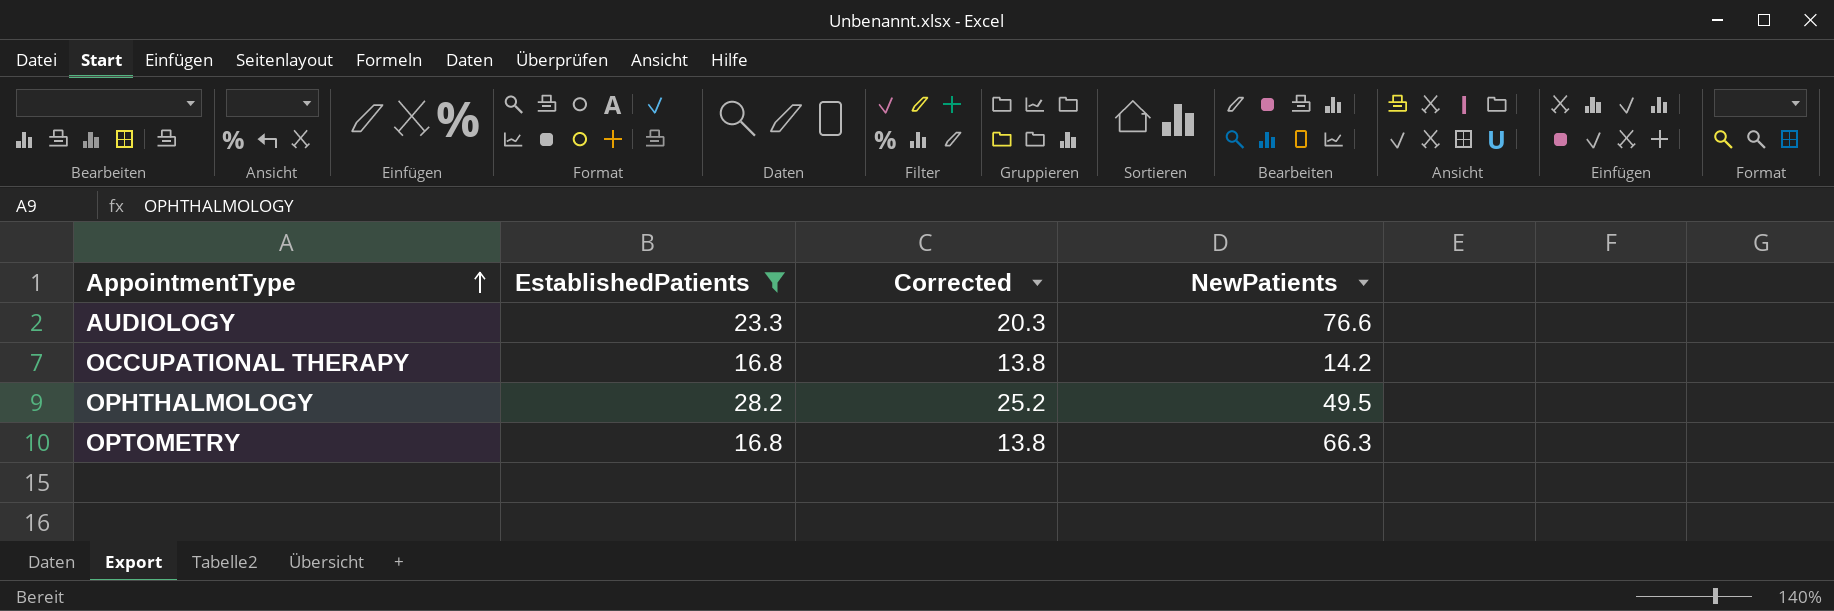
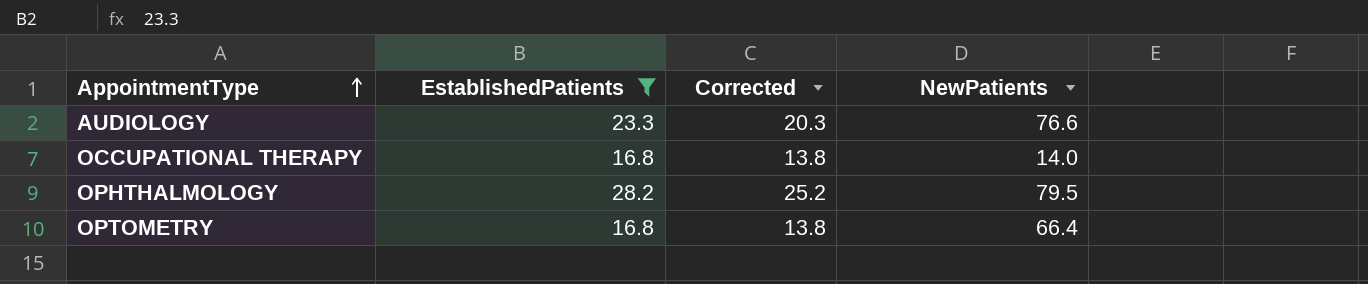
OCCUPATIONAL THERAPY | NewPatients: 14.2 -> 14.0
OPHTHALMOLOGY | NewPatients: 49.5 -> 79.5
OPTOMETRY | NewPatients: 66.3 -> 66.4

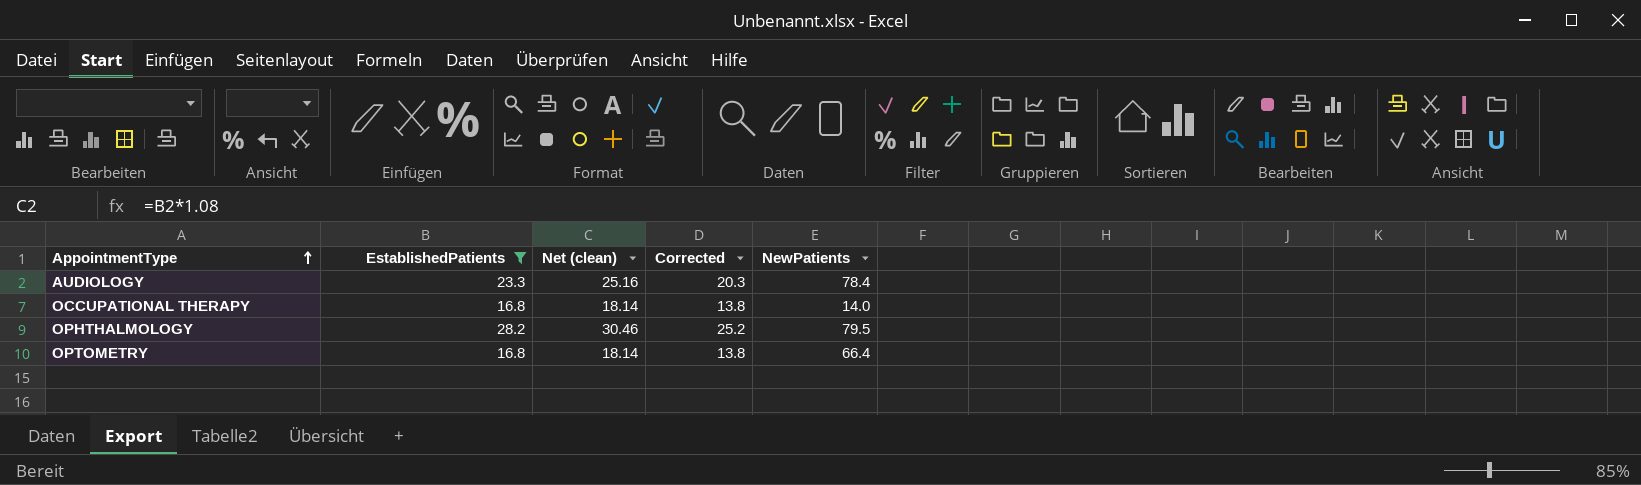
column Net (clean) | formula: none -> [EstablishedPatients] * 1.08
AUDIOLOGY | NewPatients: 76.6 -> 78.4

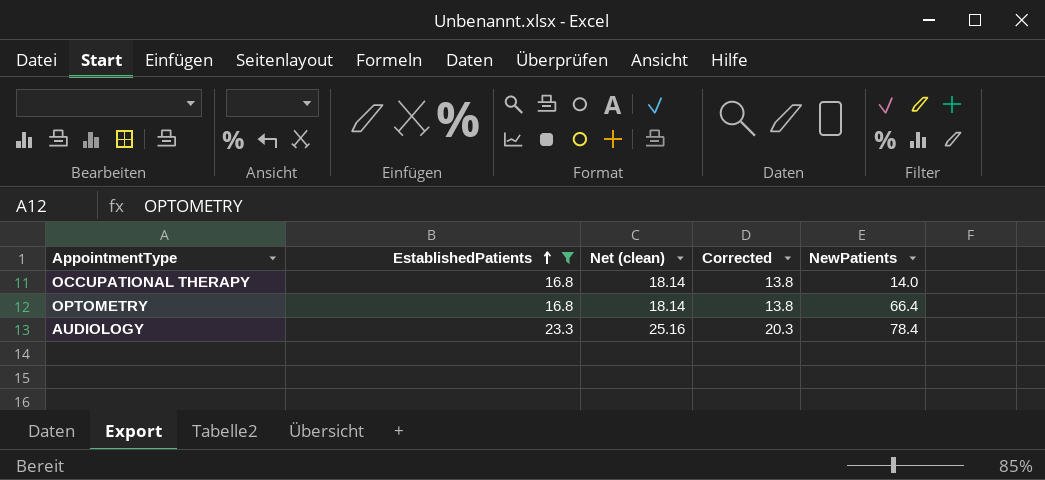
row order: AppointmentType ascending -> EstablishedPatients ascending
row OPHTHALMOLOGY: 28.2 | 30.46 | 25.2 | 79.5 -> none

